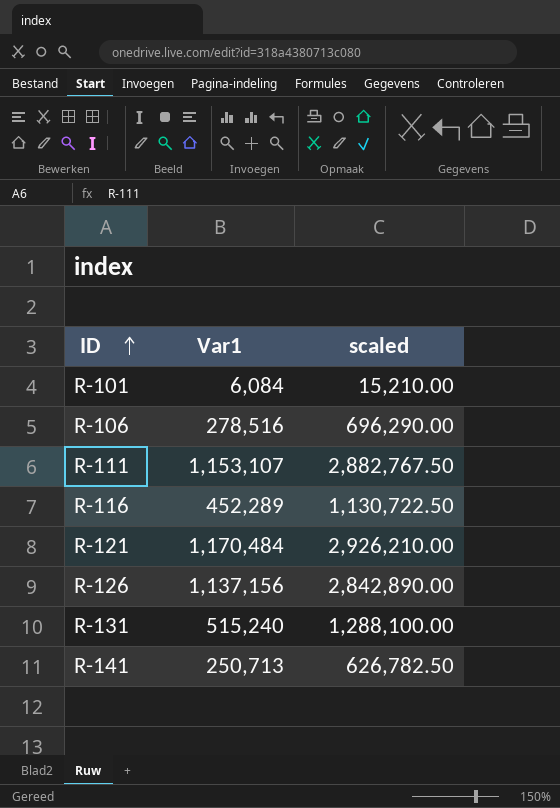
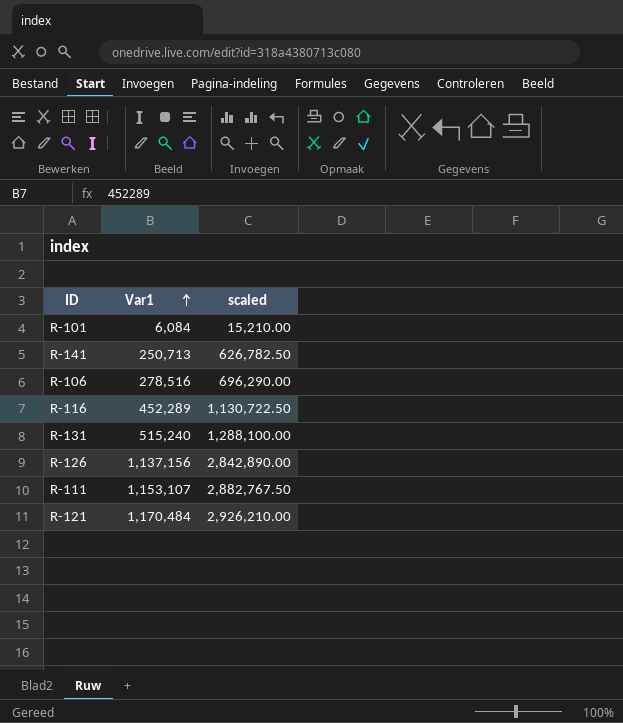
row order: ID ascending -> Var1 ascending

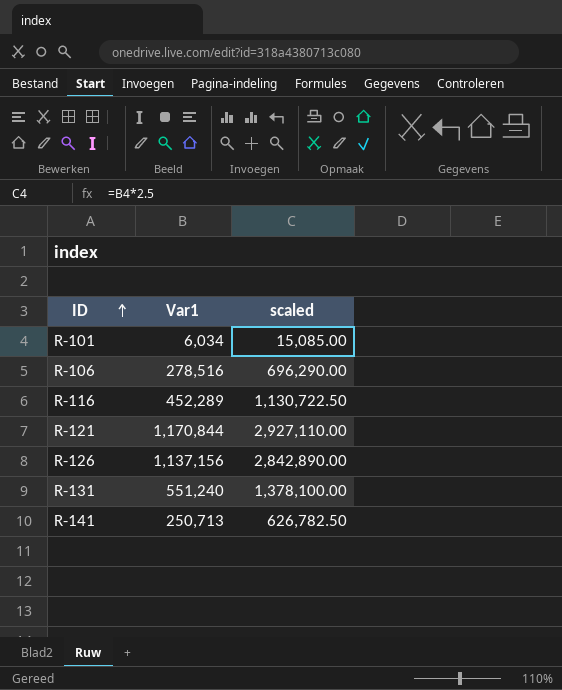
row order: Var1 ascending -> ID ascending
row R-111: 1,153,107 | 2,882,767.50 -> none
R-101 | Var1: 6,084 -> 6,034
R-101 | scaled: 15,210.00 -> 15,085.00
R-121 | Var1: 1,170,484 -> 1,170,844
R-121 | scaled: 2,926,210.00 -> 2,927,110.00
R-131 | Var1: 515,240 -> 551,240
R-131 | scaled: 1,288,100.00 -> 1,378,100.00

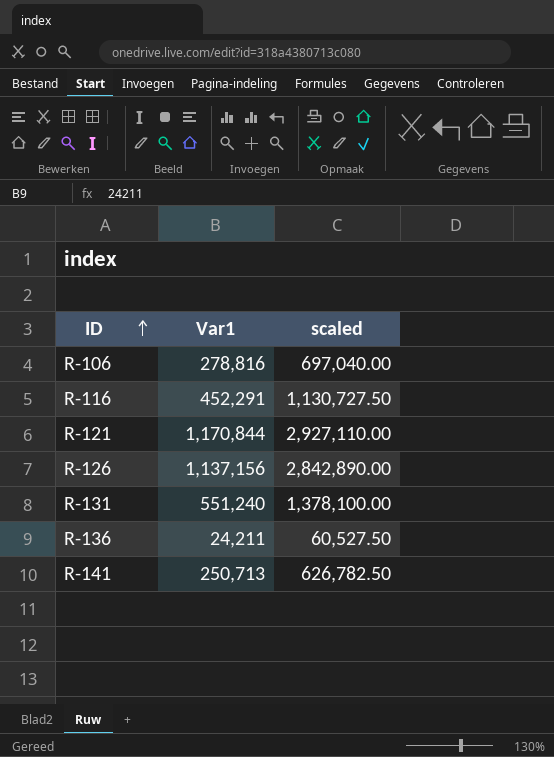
row R-101: 6,034 | 15,085.00 -> none
R-106 | Var1: 278,516 -> 278,816
R-106 | scaled: 696,290.00 -> 697,040.00
R-116 | Var1: 452,289 -> 452,291
R-116 | scaled: 1,130,722.50 -> 1,130,727.50
row R-136: none -> 24,211 | 60,527.50

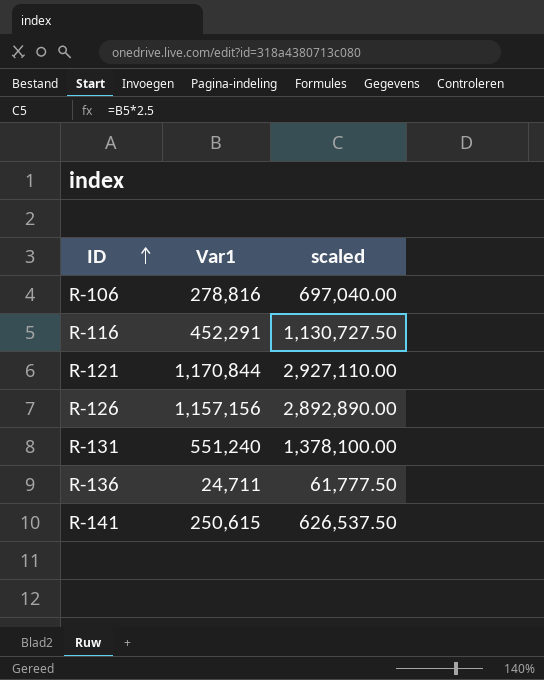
R-126 | Var1: 1,137,156 -> 1,157,156
R-126 | scaled: 2,842,890.00 -> 2,892,890.00
R-136 | Var1: 24,211 -> 24,711
R-136 | scaled: 60,527.50 -> 61,777.50
R-141 | Var1: 250,713 -> 250,615
R-141 | scaled: 626,782.50 -> 626,537.50

